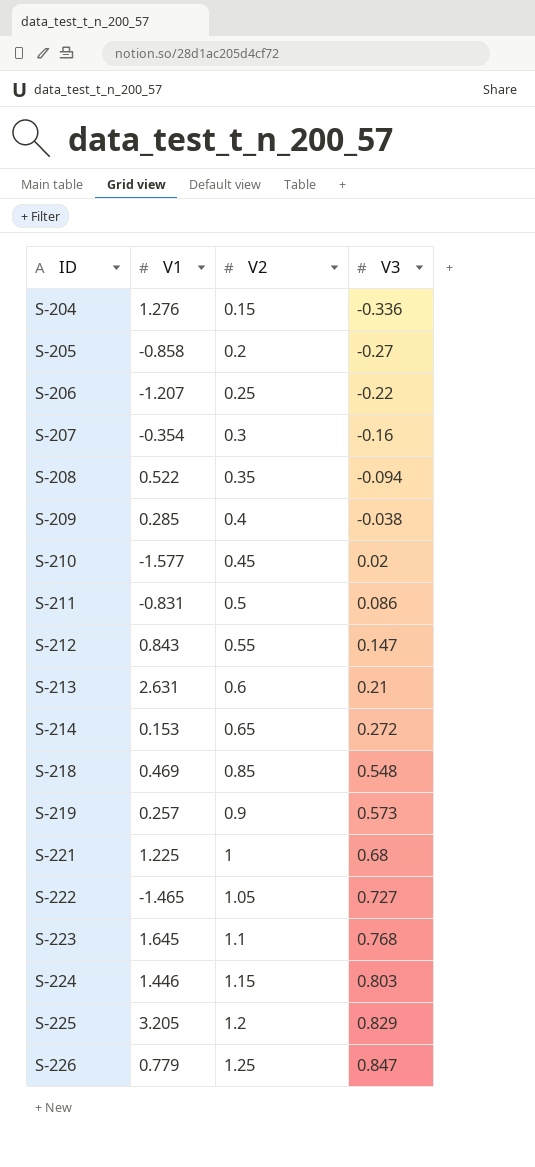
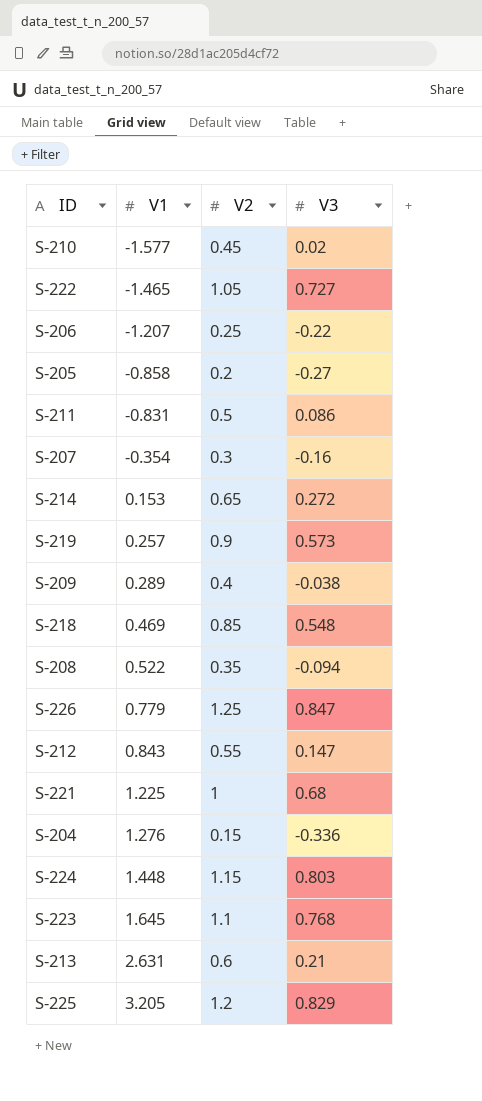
row order: ID ascending -> V1 ascending
S-209 | V1: 0.285 -> 0.289
S-224 | V1: 1.446 -> 1.448

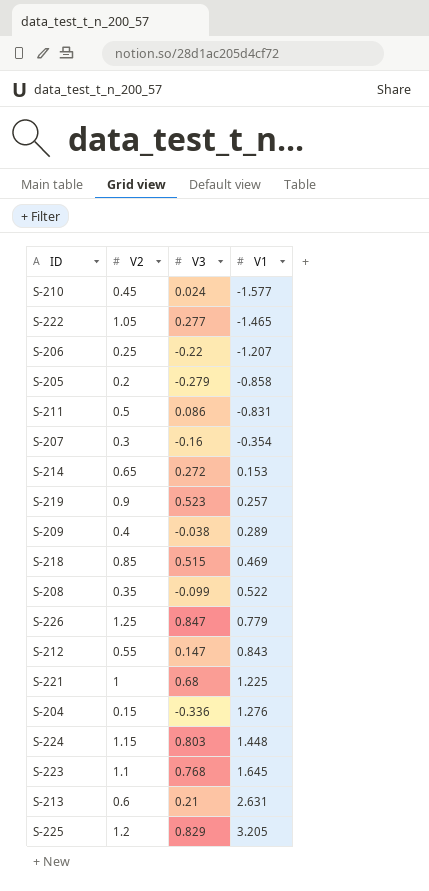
column V1 | position: 2 -> 4
S-210 | V3: 0.02 -> 0.024
S-222 | V3: 0.727 -> 0.277
S-205 | V3: -0.27 -> -0.279
S-219 | V3: 0.573 -> 0.523
S-218 | V3: 0.548 -> 0.515
S-208 | V3: -0.094 -> -0.099

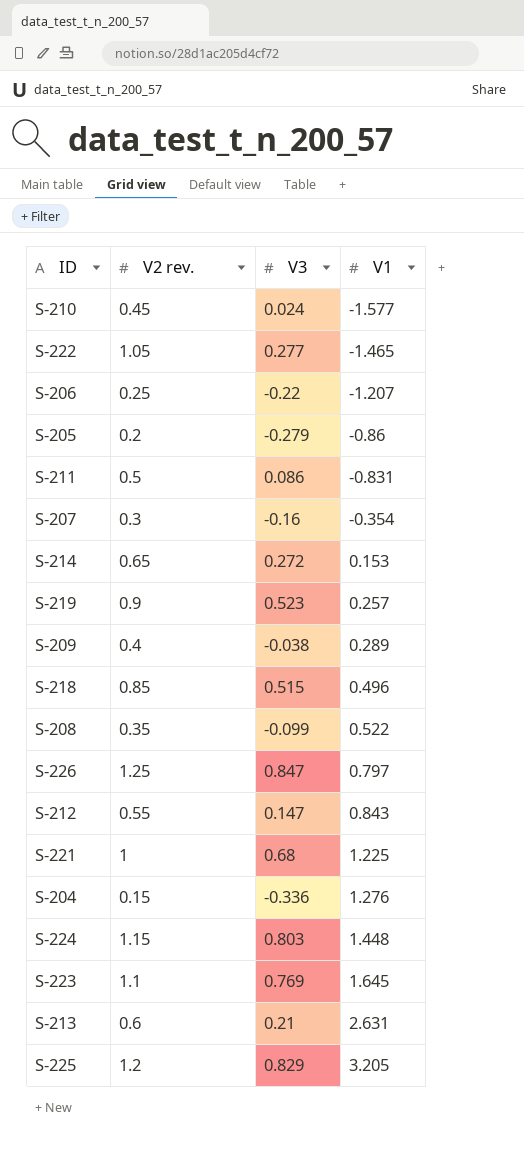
column name: V2 -> V2 rev.
S-205 | V1: -0.858 -> -0.86
S-218 | V1: 0.469 -> 0.496
S-226 | V1: 0.779 -> 0.797
S-223 | V3: 0.768 -> 0.769

